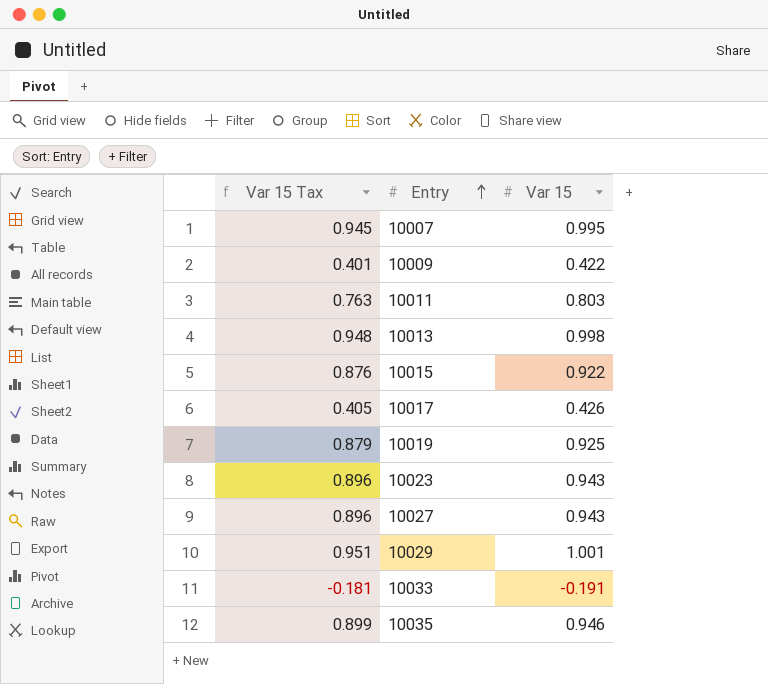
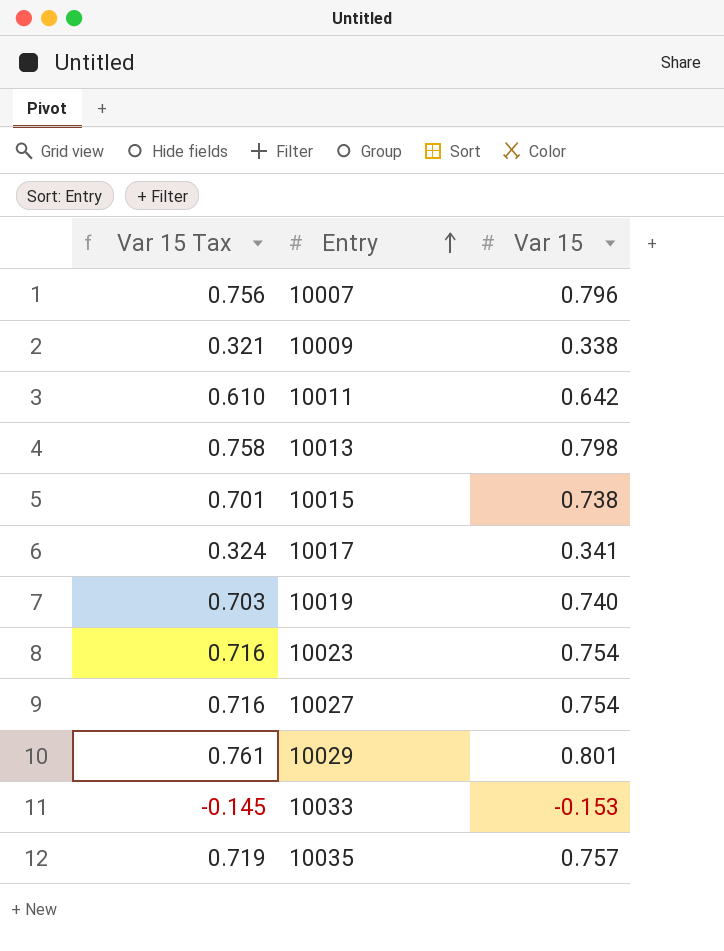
10007 | Var 15 Tax: 0.945 -> 0.756
10007 | Var 15: 0.995 -> 0.796
10009 | Var 15 Tax: 0.401 -> 0.321
10009 | Var 15: 0.422 -> 0.338
10011 | Var 15 Tax: 0.763 -> 0.610
10011 | Var 15: 0.803 -> 0.642
10013 | Var 15 Tax: 0.948 -> 0.758
10013 | Var 15: 0.998 -> 0.798
10015 | Var 15 Tax: 0.876 -> 0.701
10015 | Var 15: 0.922 -> 0.738
10017 | Var 15 Tax: 0.405 -> 0.324
10017 | Var 15: 0.426 -> 0.341
10019 | Var 15 Tax: 0.879 -> 0.703
10019 | Var 15: 0.925 -> 0.740
10023 | Var 15 Tax: 0.896 -> 0.716
10023 | Var 15: 0.943 -> 0.754
10027 | Var 15 Tax: 0.896 -> 0.716
10027 | Var 15: 0.943 -> 0.754
10029 | Var 15 Tax: 0.951 -> 0.761
10029 | Var 15: 1.001 -> 0.801
10033 | Var 15 Tax: -0.181 -> -0.145
10033 | Var 15: -0.191 -> -0.153
10035 | Var 15 Tax: 0.899 -> 0.719
10035 | Var 15: 0.946 -> 0.757

